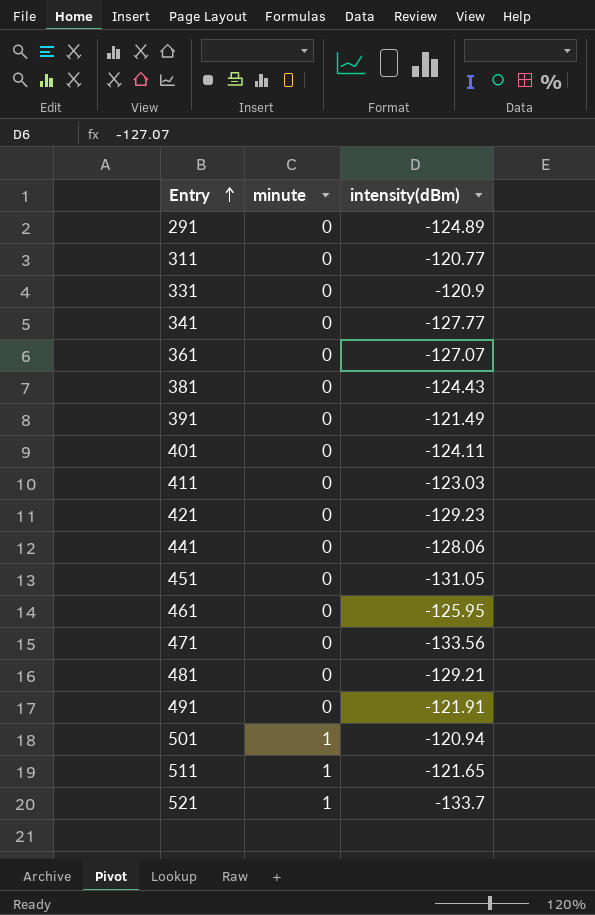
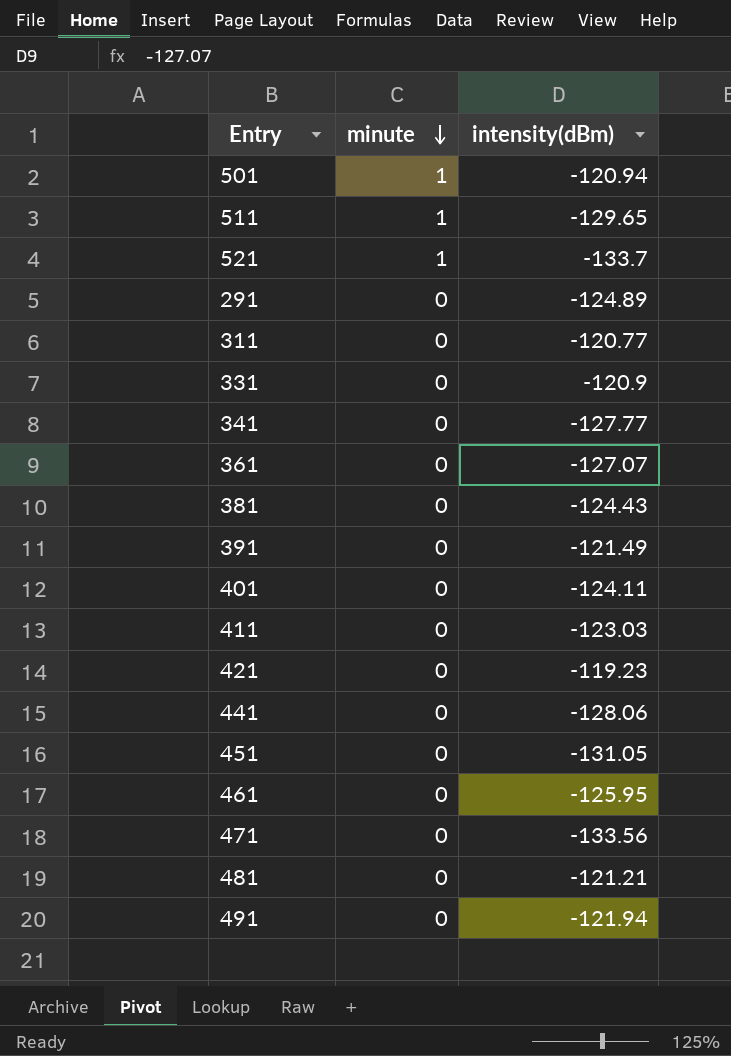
row order: Entry ascending -> minute descending
511 | intensity(dBm): -121.65 -> -129.65
421 | intensity(dBm): -129.23 -> -119.23
481 | intensity(dBm): -129.21 -> -121.21
491 | intensity(dBm): -121.91 -> -121.94

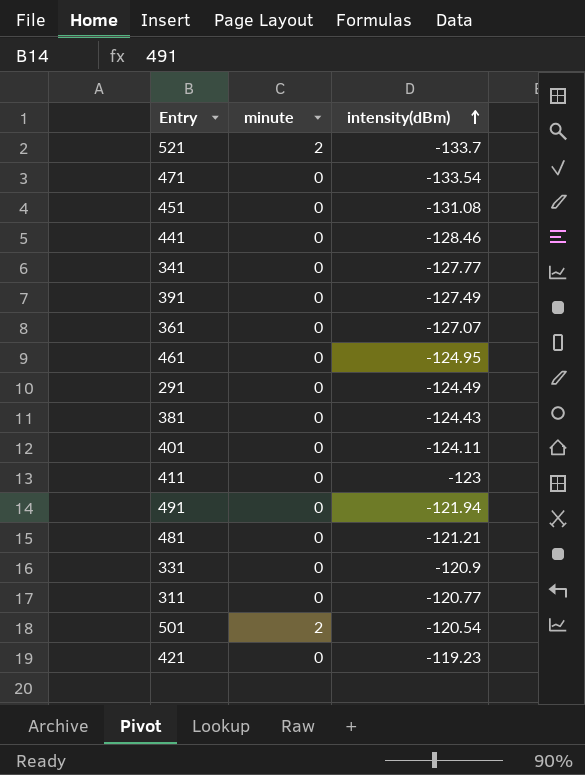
row order: minute descending -> intensity(dBm) ascending
row 511: 1 | -129.65 -> none
521 | minute: 1 -> 2
471 | intensity(dBm): -133.56 -> -133.54
451 | intensity(dBm): -131.05 -> -131.08
441 | intensity(dBm): -128.06 -> -128.46
391 | intensity(dBm): -121.49 -> -127.49
461 | intensity(dBm): -125.95 -> -124.95
291 | intensity(dBm): -124.89 -> -124.49
411 | intensity(dBm): -123.03 -> -123
501 | minute: 1 -> 2
501 | intensity(dBm): -120.94 -> -120.54

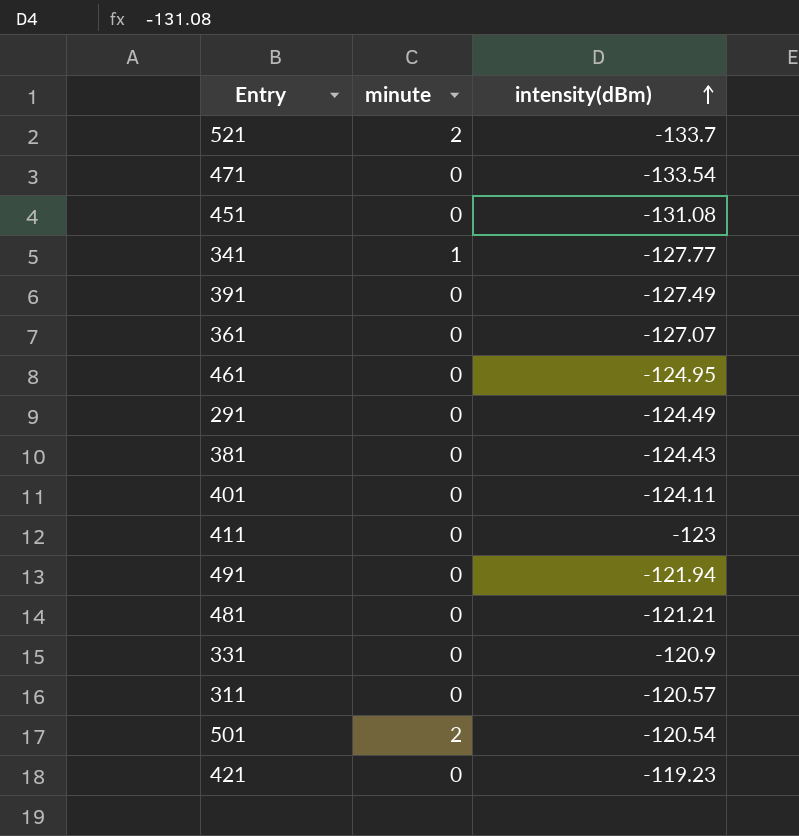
row 441: 0 | -128.46 -> none
341 | minute: 0 -> 1
311 | intensity(dBm): -120.77 -> -120.57

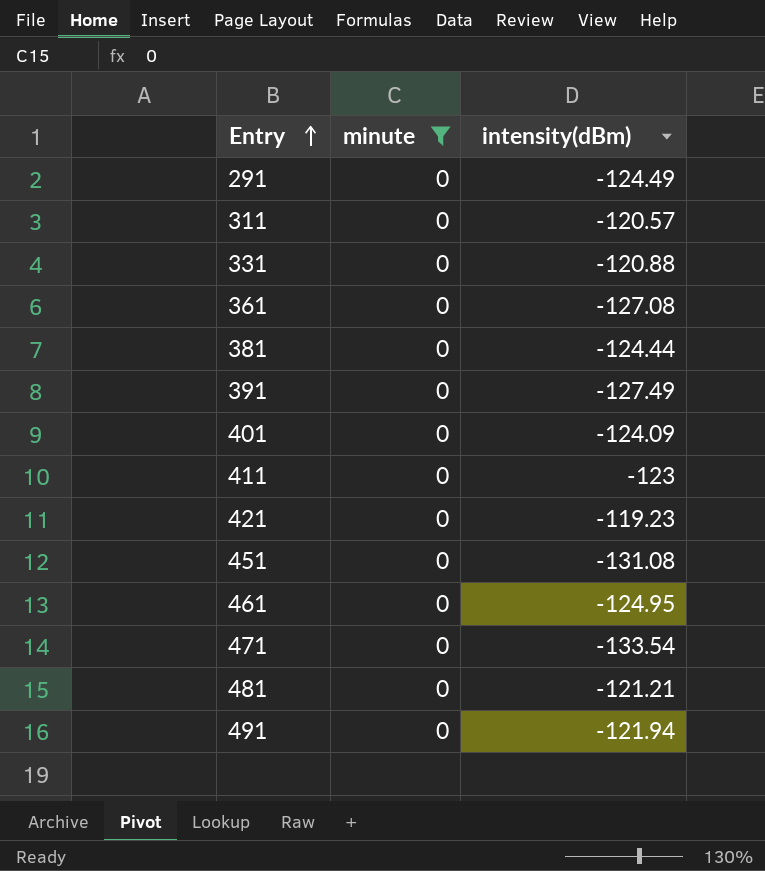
filter: none -> minute = 0
row order: intensity(dBm) ascending -> Entry ascending
331 | intensity(dBm): -120.9 -> -120.88
361 | intensity(dBm): -127.07 -> -127.08
381 | intensity(dBm): -124.43 -> -124.44
401 | intensity(dBm): -124.11 -> -124.09

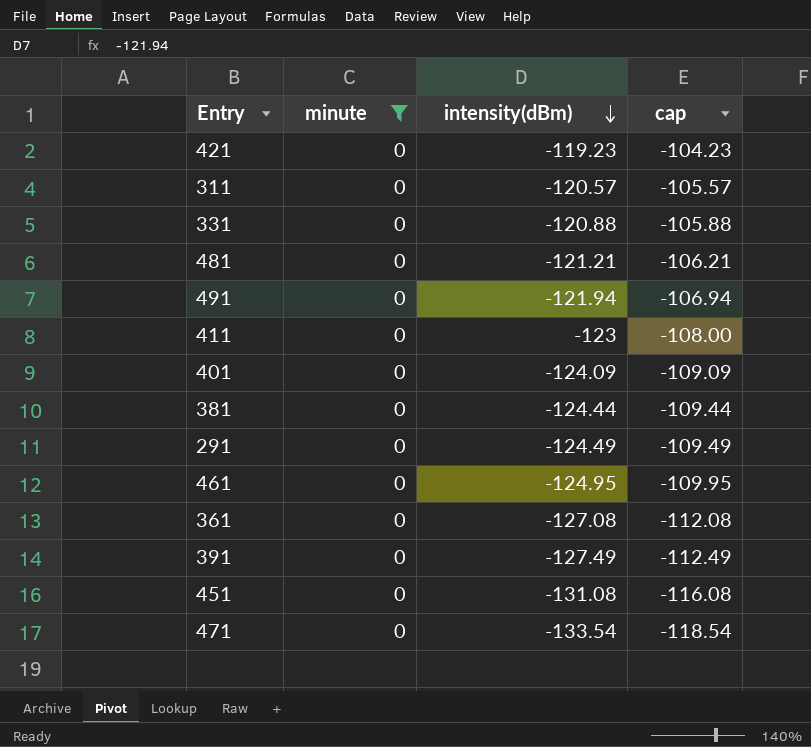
row order: Entry ascending -> intensity(dBm) descending
column cap | formula: none -> [intensity(dBm)] + 15

